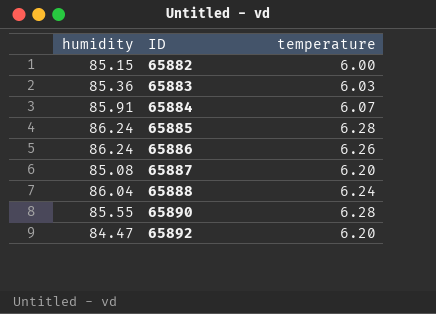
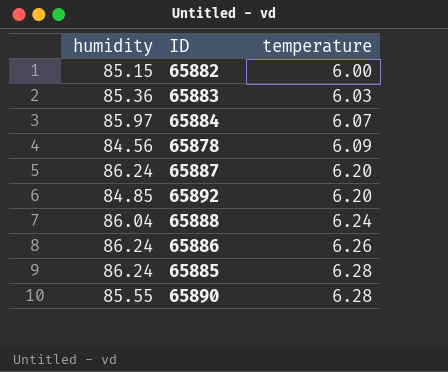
row order: ID ascending -> temperature ascending
65884 | humidity: 85.91 -> 85.97
row 65878: none -> 84.56 | 6.09
65887 | humidity: 85.08 -> 86.24
65892 | humidity: 84.47 -> 84.85

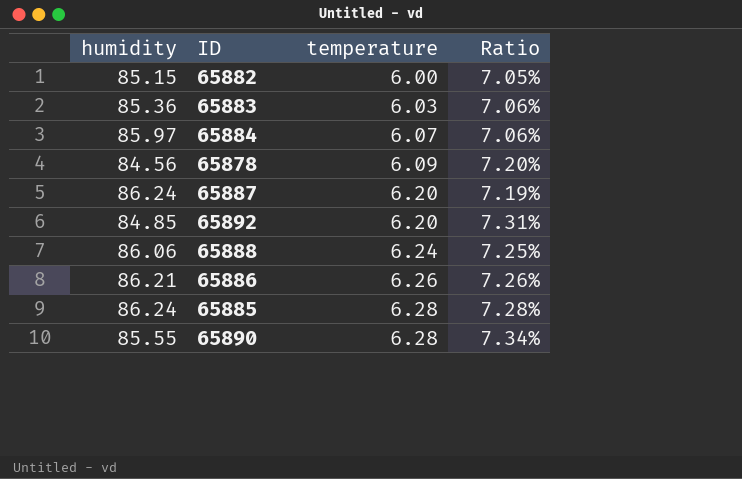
column Ratio | formula: none -> [temperature] / [humidity]
65888 | humidity: 86.04 -> 86.06
65886 | humidity: 86.24 -> 86.21

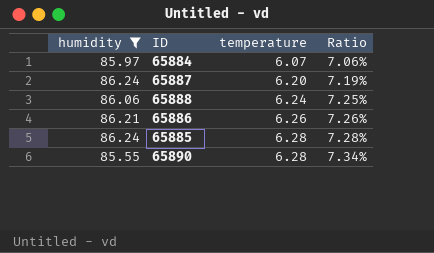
filter: none -> humidity >= 85.55

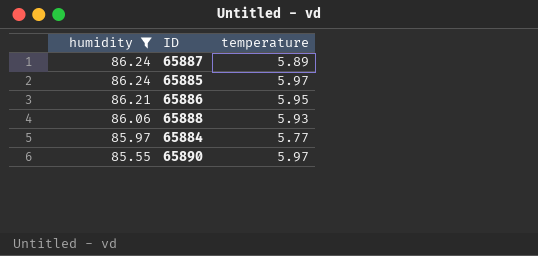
row order: temperature ascending -> humidity descending
column Ratio | formula: [temperature] / [humidity] -> none
65887 | temperature: 6.20 -> 5.89
65885 | temperature: 6.28 -> 5.97
65886 | temperature: 6.26 -> 5.95
65888 | temperature: 6.24 -> 5.93
65884 | temperature: 6.07 -> 5.77
65890 | temperature: 6.28 -> 5.97

